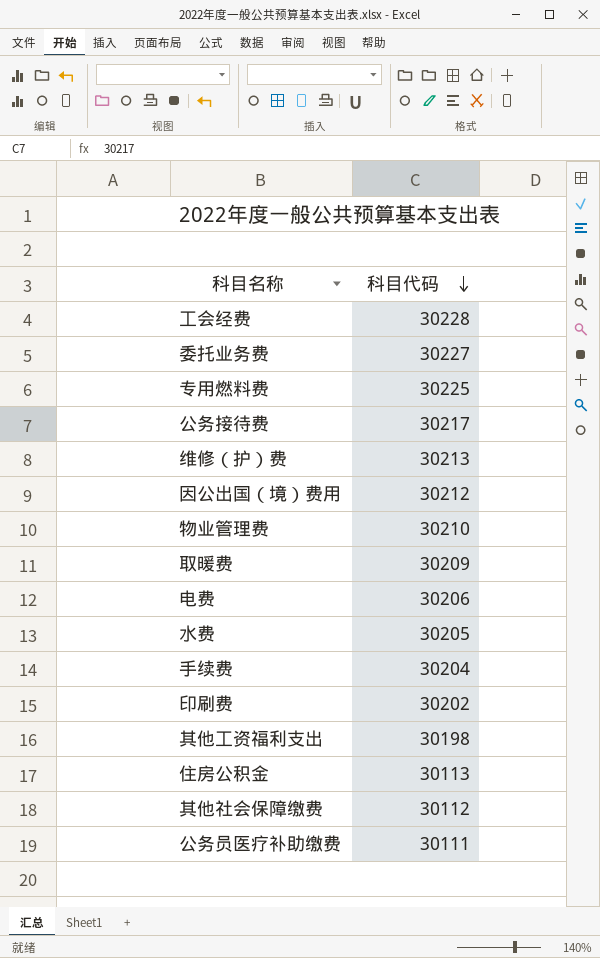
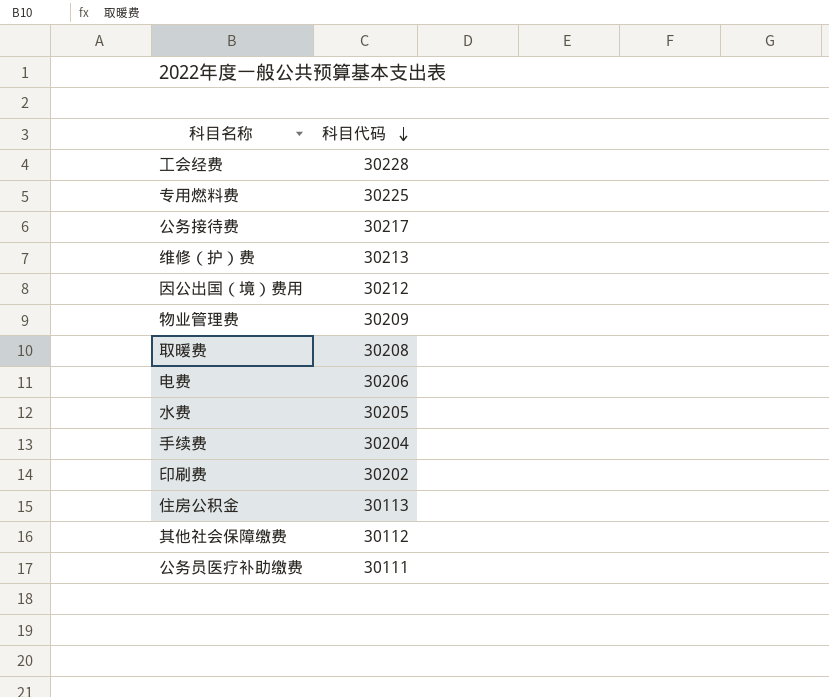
row 委托业务费: 30227 -> none
row 其他工资福利支出: 30198 -> none
物业管理费 | 科目代码: 30210 -> 30209
取暖费 | 科目代码: 30209 -> 30208

